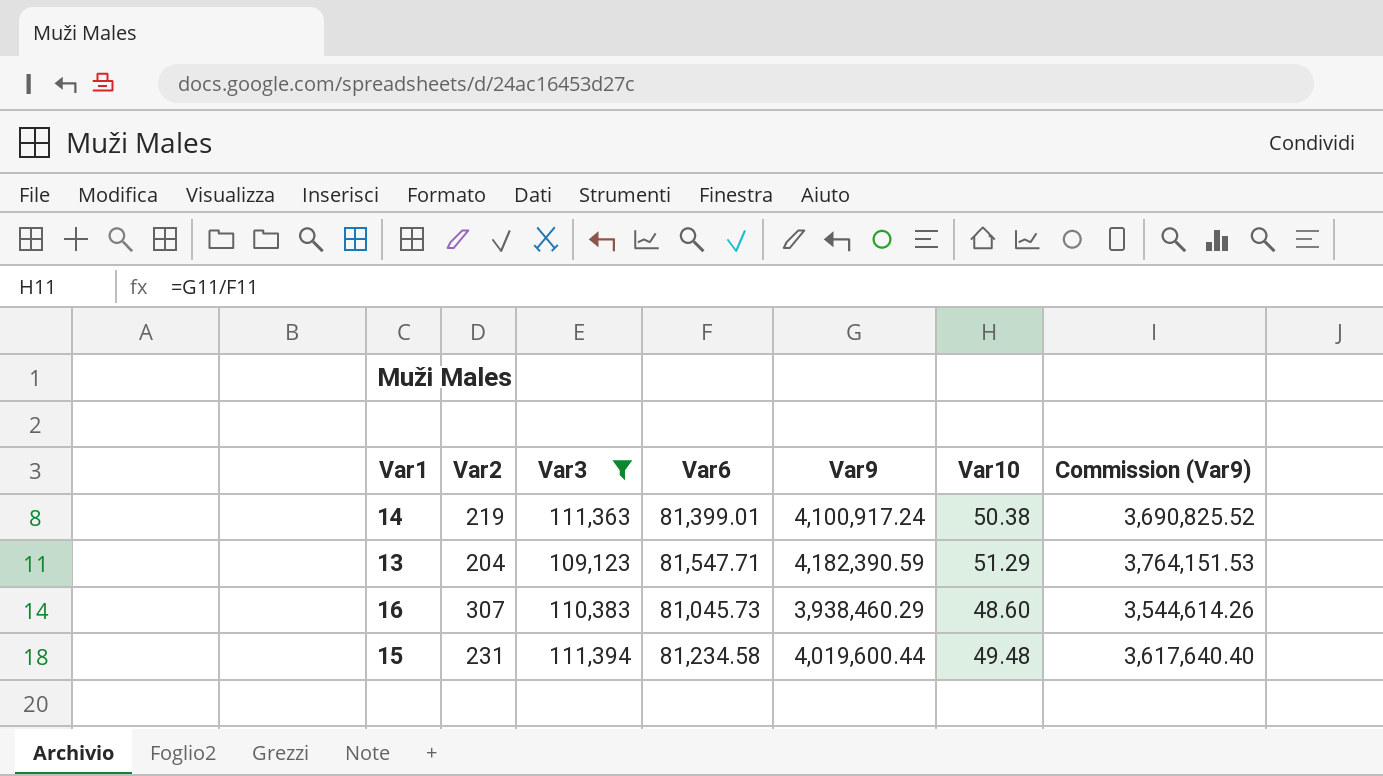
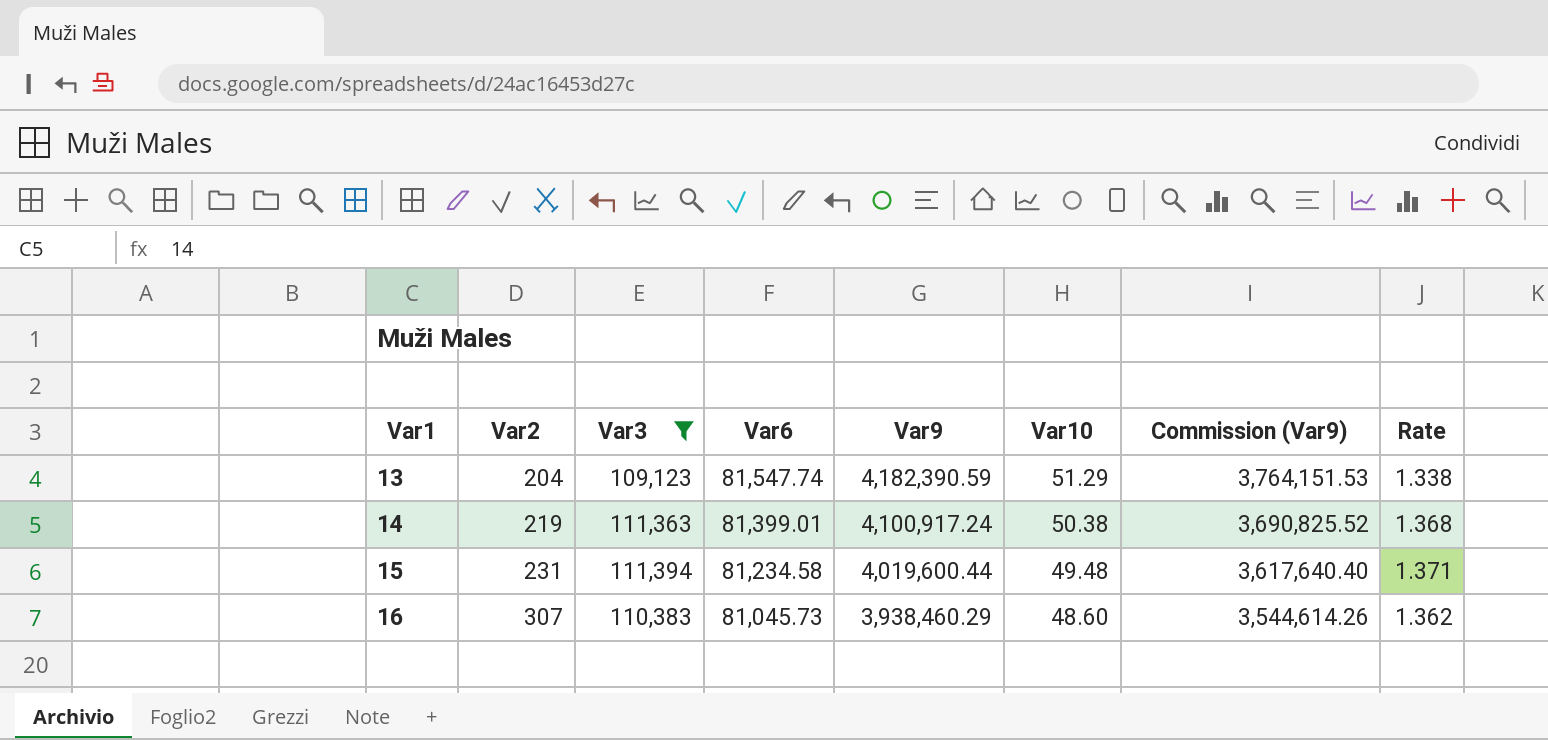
row order: none -> Var1 ascending
column Rate | formula: none -> [Var3] / [Var6]
13 | Var6: 81,547.71 -> 81,547.74

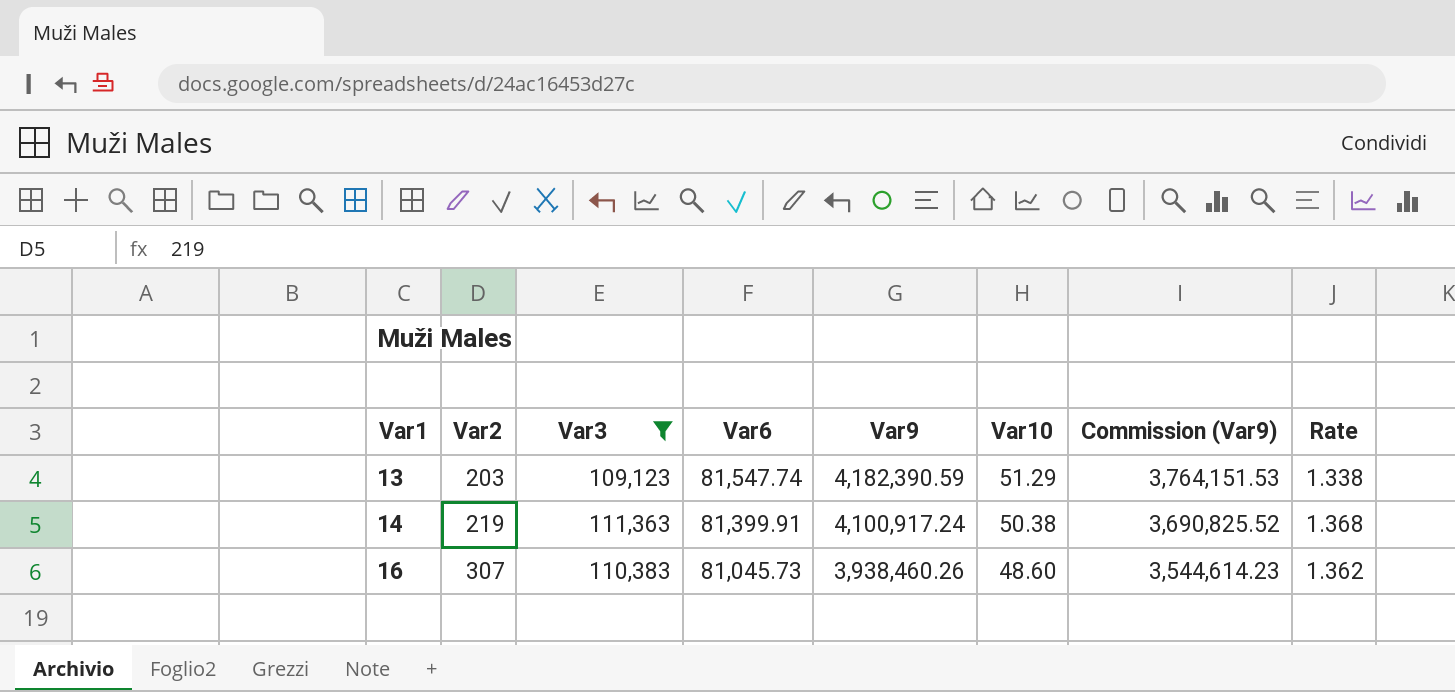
row 15: 231 | 111,394 | 81,234.58 | 4,019,600.44 | 49.48 | 3,617,640.40 | 1.371 -> none
13 | Var2: 204 -> 203
14 | Var6: 81,399.01 -> 81,399.91
16 | Var9: 3,938,460.29 -> 3,938,460.26
16 | Commission (Var9): 3,544,614.26 -> 3,544,614.23

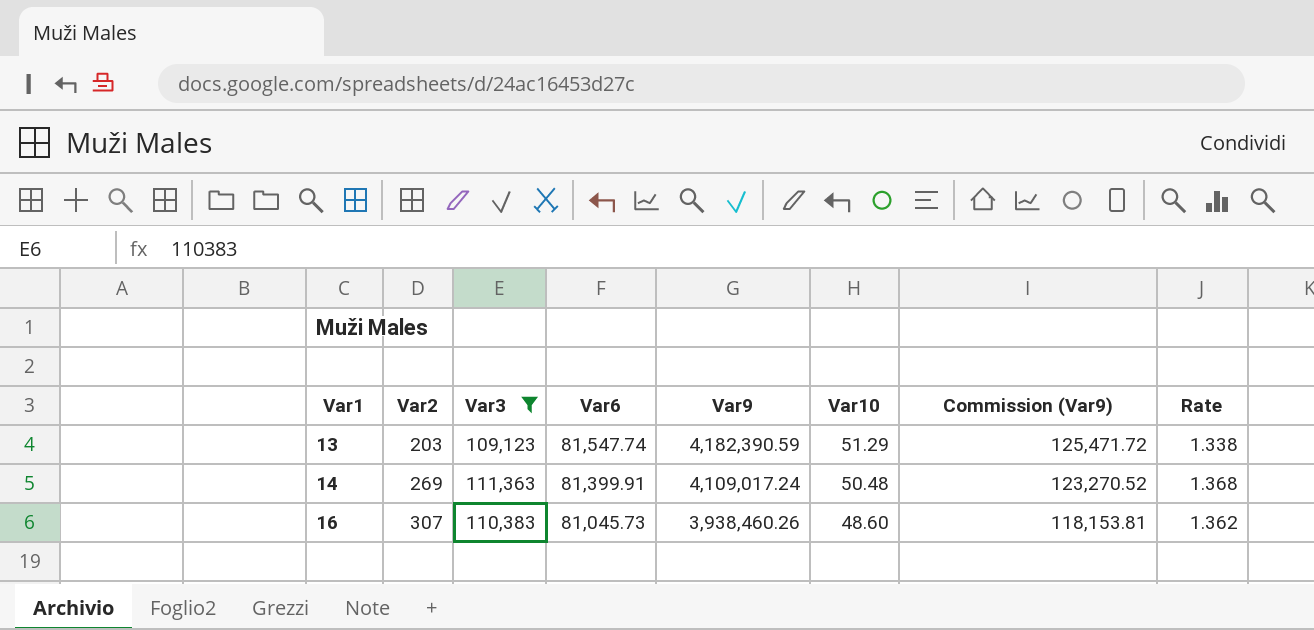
column Commission (Var9) | formula: [Var9] * 0.9 -> [Var9] * 0.03
14 | Var2: 219 -> 269
14 | Var9: 4,100,917.24 -> 4,109,017.24
14 | Var10: 50.38 -> 50.48

